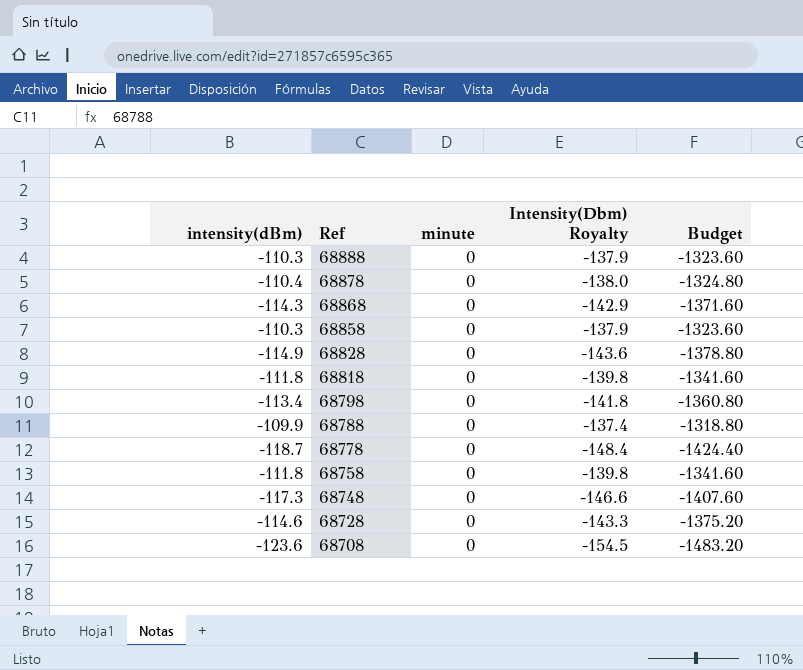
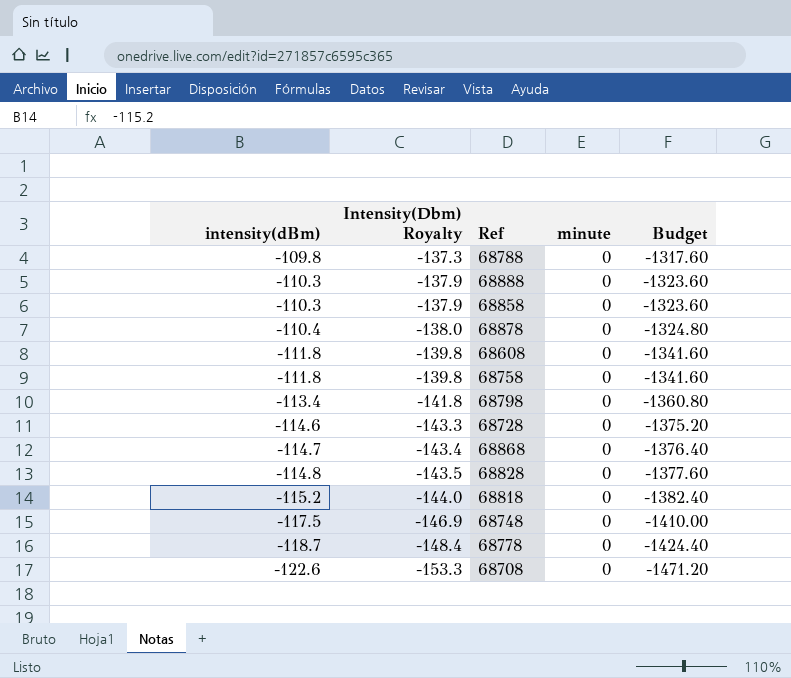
row order: Ref descending -> intensity(dBm) descending
column Intensity(Dbm) Royalty | position: 4 -> 2
68788 | intensity(dBm): -109.9 -> -109.8
68788 | Intensity(Dbm) Royalty: -137.4 -> -137.3
68788 | Budget: -1318.80 -> -1317.60
row 68608: none -> -111.8 | -139.8 | 0 | -1341.60
68868 | intensity(dBm): -114.3 -> -114.7
68868 | Intensity(Dbm) Royalty: -142.9 -> -143.4
68868 | Budget: -1371.60 -> -1376.40
68828 | intensity(dBm): -114.9 -> -114.8
68828 | Intensity(Dbm) Royalty: -143.6 -> -143.5
68828 | Budget: -1378.80 -> -1377.60
68818 | intensity(dBm): -111.8 -> -115.2
68818 | Intensity(Dbm) Royalty: -139.8 -> -144.0
68818 | Budget: -1341.60 -> -1382.40
68748 | intensity(dBm): -117.3 -> -117.5
68748 | Intensity(Dbm) Royalty: -146.6 -> -146.9
68748 | Budget: -1407.60 -> -1410.00
68708 | intensity(dBm): -123.6 -> -122.6
68708 | Intensity(Dbm) Royalty: -154.5 -> -153.3
68708 | Budget: -1483.20 -> -1471.20

